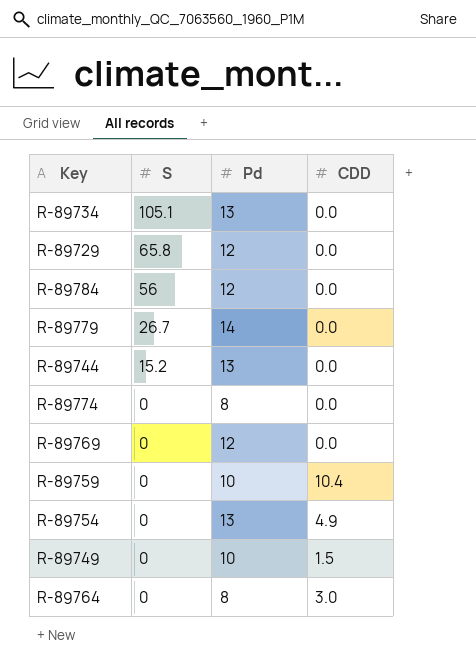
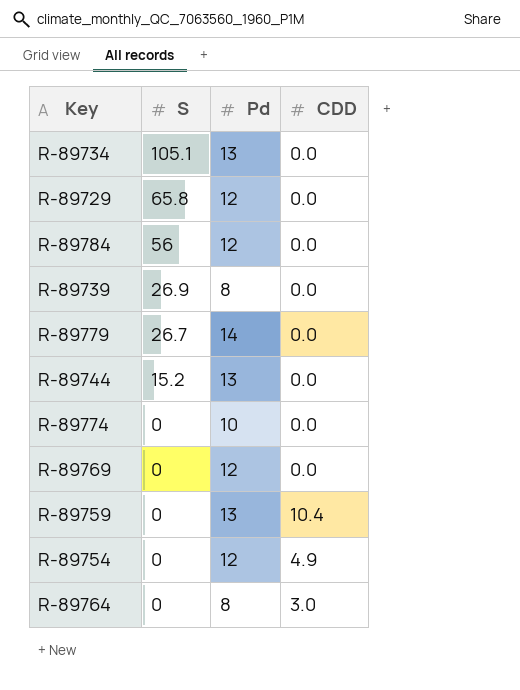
row R-89749: 0 | 10 | 1.5 -> none
row R-89739: none -> 26.9 | 8 | 0.0
R-89774 | Pd: 8 -> 10
R-89759 | Pd: 10 -> 13
R-89754 | Pd: 13 -> 12

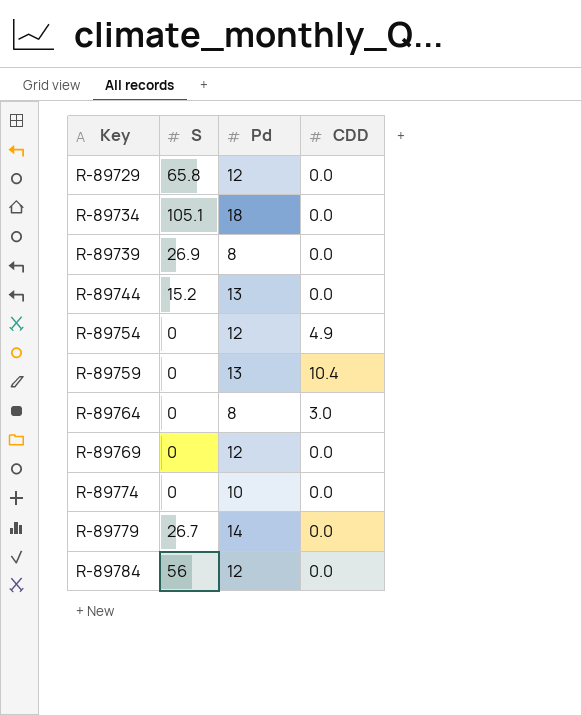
row order: S descending -> Key ascending
R-89734 | Pd: 13 -> 18

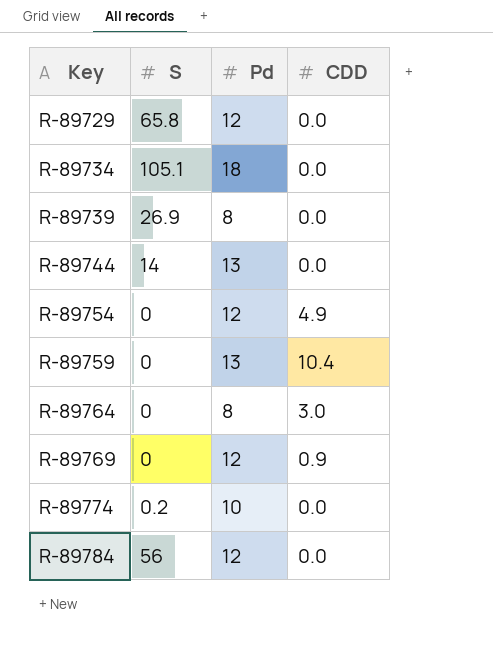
row R-89779: 26.7 | 14 | 0.0 -> none
R-89744 | S: 15.2 -> 14
R-89769 | CDD: 0.0 -> 0.9
R-89774 | S: 0 -> 0.2

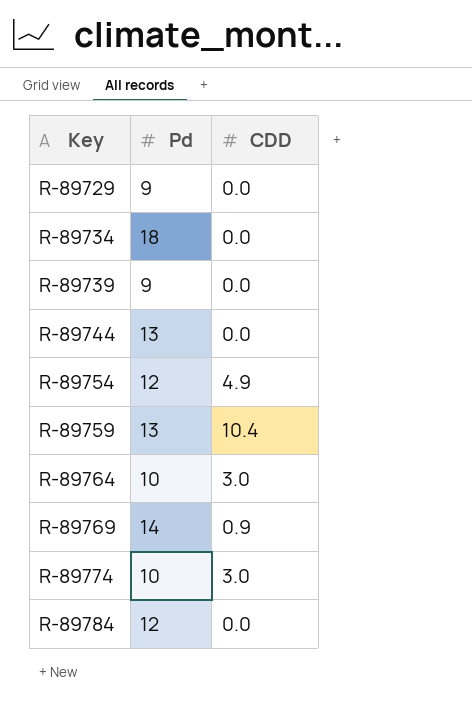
column S | position: 2 -> none
R-89729 | Pd: 12 -> 9
R-89739 | Pd: 8 -> 9
R-89764 | Pd: 8 -> 10
R-89769 | Pd: 12 -> 14
R-89774 | CDD: 0.0 -> 3.0

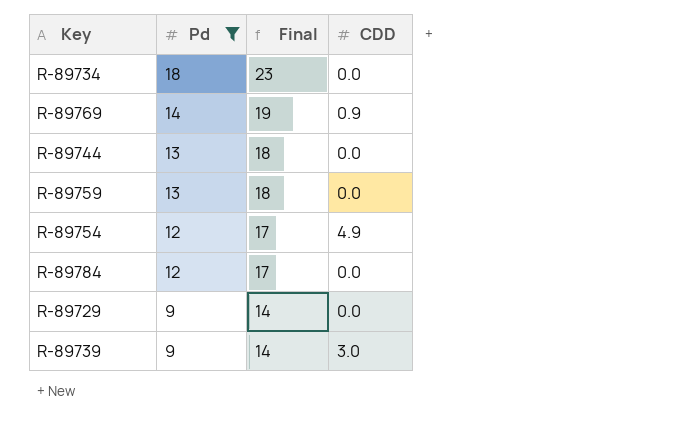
filter: none -> Pd != 10
row order: Key ascending -> Pd descending
column Final | formula: none -> [Pd] + 5
R-89759 | CDD: 10.4 -> 0.0
R-89739 | CDD: 0.0 -> 3.0

